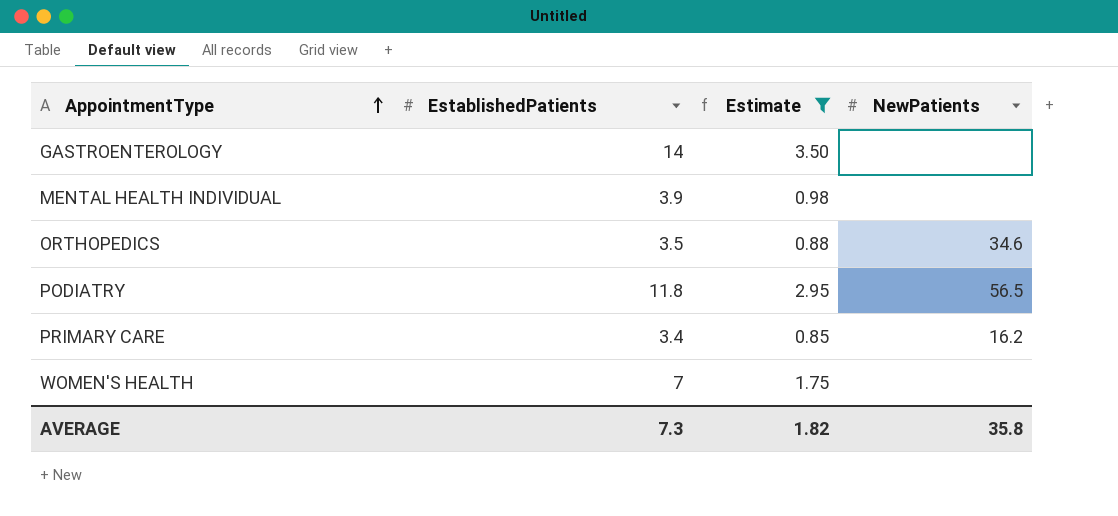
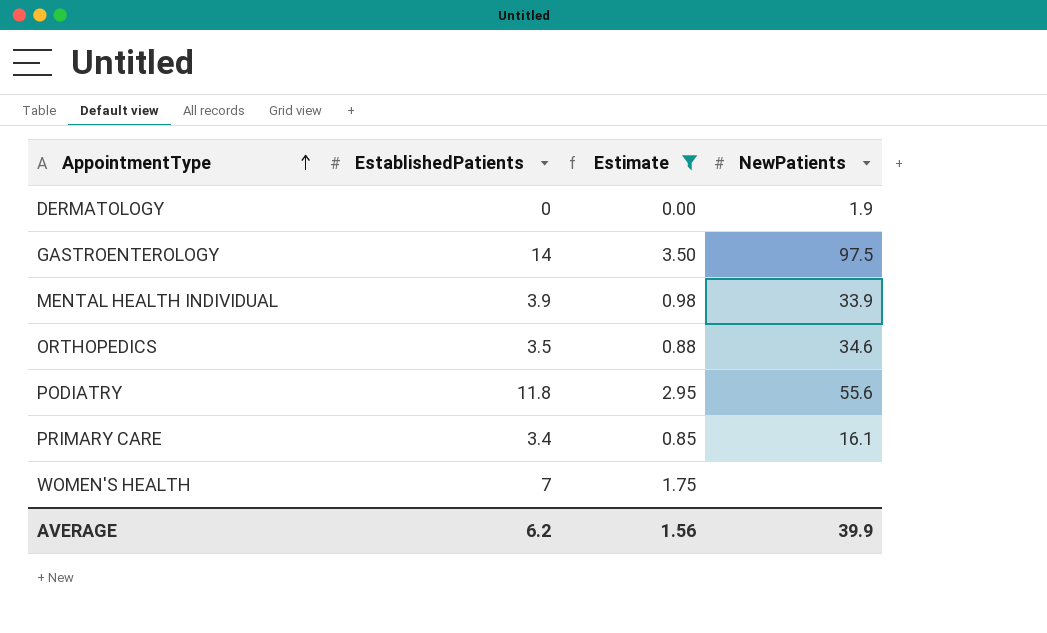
row DERMATOLOGY: none -> 0 | 0.00 | 1.9
GASTROENTEROLOGY | NewPatients: none -> 97.5
MENTAL HEALTH INDIVIDUAL | NewPatients: none -> 33.9
PODIATRY | NewPatients: 56.5 -> 55.6
PRIMARY CARE | NewPatients: 16.2 -> 16.1
AVERAGE | EstablishedPatients: 7.3 -> 6.2
AVERAGE | Estimate: 1.82 -> 1.56
AVERAGE | NewPatients: 35.8 -> 39.9

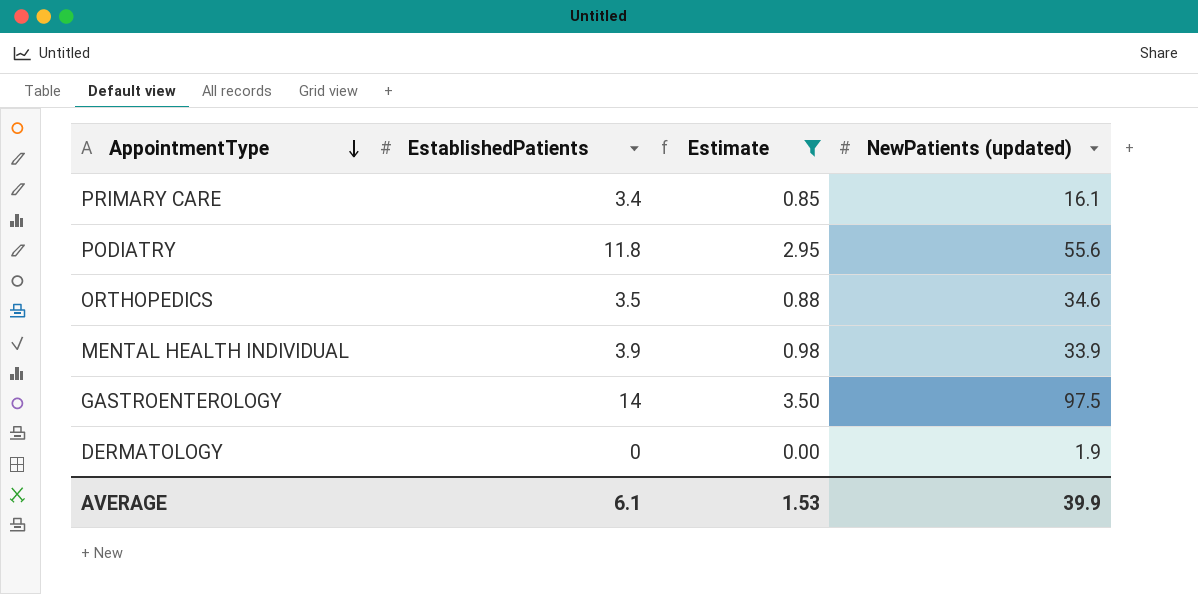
row order: AppointmentType ascending -> AppointmentType descending
column name: NewPatients -> NewPatients (updated)
row WOMEN'S HEALTH: 7 | 1.75 | none -> none
AVERAGE | EstablishedPatients: 6.2 -> 6.1
AVERAGE | Estimate: 1.56 -> 1.53

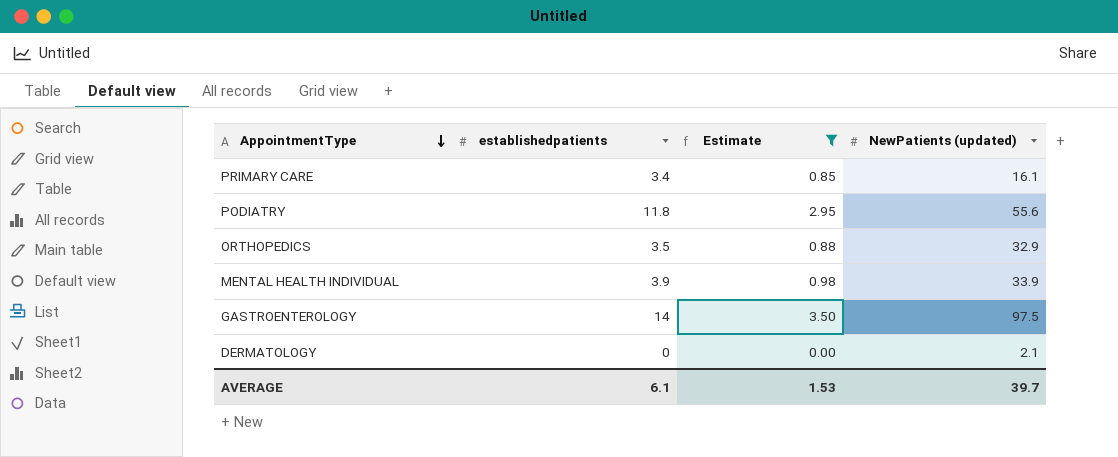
column name: EstablishedPatients -> establishedpatients
ORTHOPEDICS | NewPatients (updated): 34.6 -> 32.9
DERMATOLOGY | NewPatients (updated): 1.9 -> 2.1
AVERAGE | NewPatients (updated): 39.9 -> 39.7

